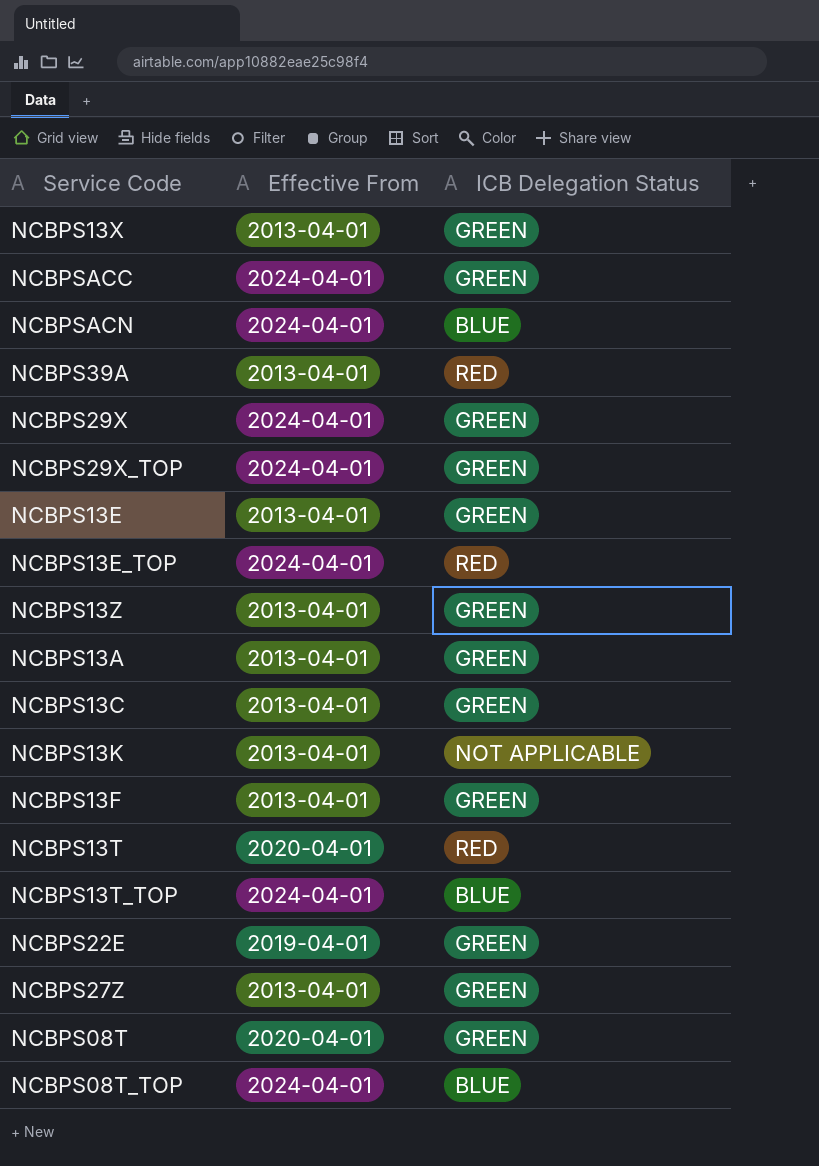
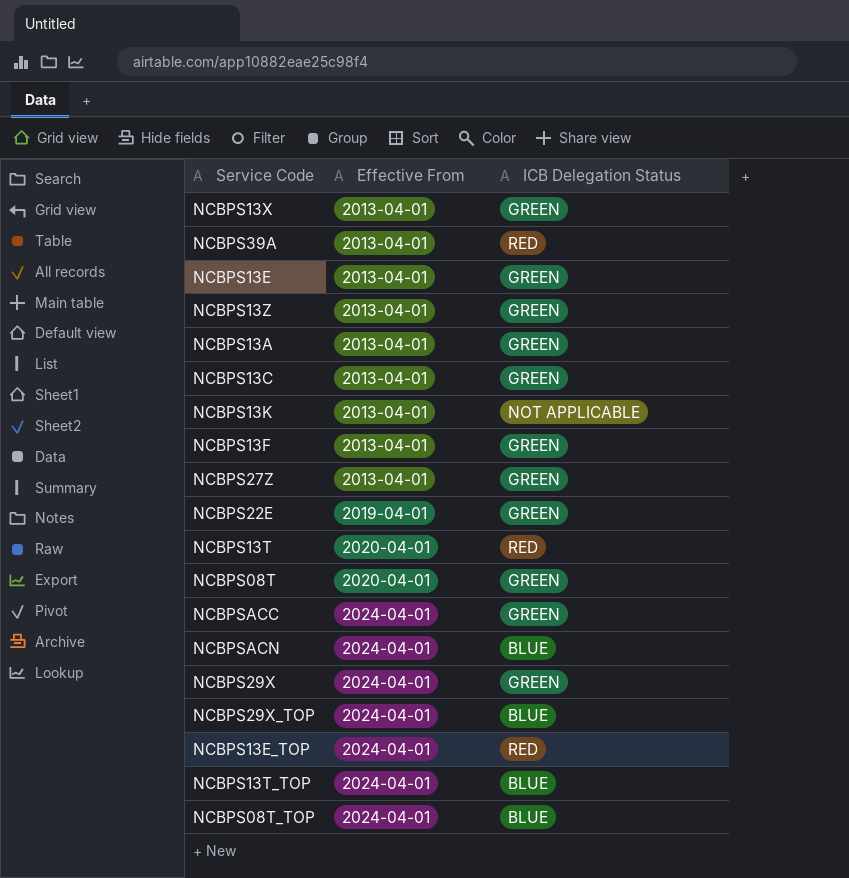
row order: none -> Effective From ascending
NCBPS29X_TOP | ICB Delegation Status: GREEN -> BLUE

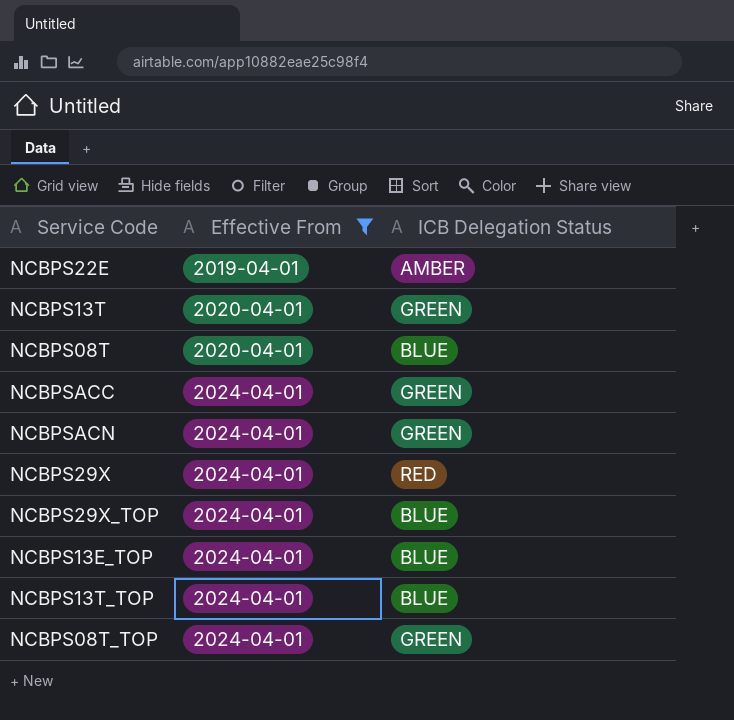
filter: none -> Effective From != 2013-04-01
NCBPS22E | ICB Delegation Status: GREEN -> AMBER
NCBPS13T | ICB Delegation Status: RED -> GREEN
NCBPS08T | ICB Delegation Status: GREEN -> BLUE
NCBPSACN | ICB Delegation Status: BLUE -> GREEN
NCBPS29X | ICB Delegation Status: GREEN -> RED
NCBPS13E_TOP | ICB Delegation Status: RED -> BLUE
NCBPS08T_TOP | ICB Delegation Status: BLUE -> GREEN

